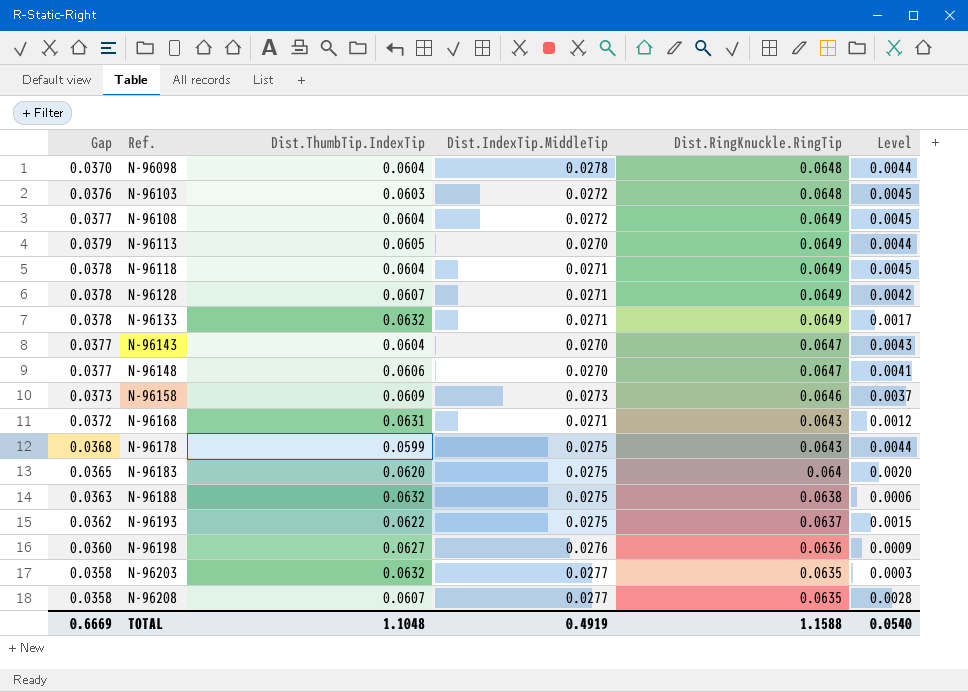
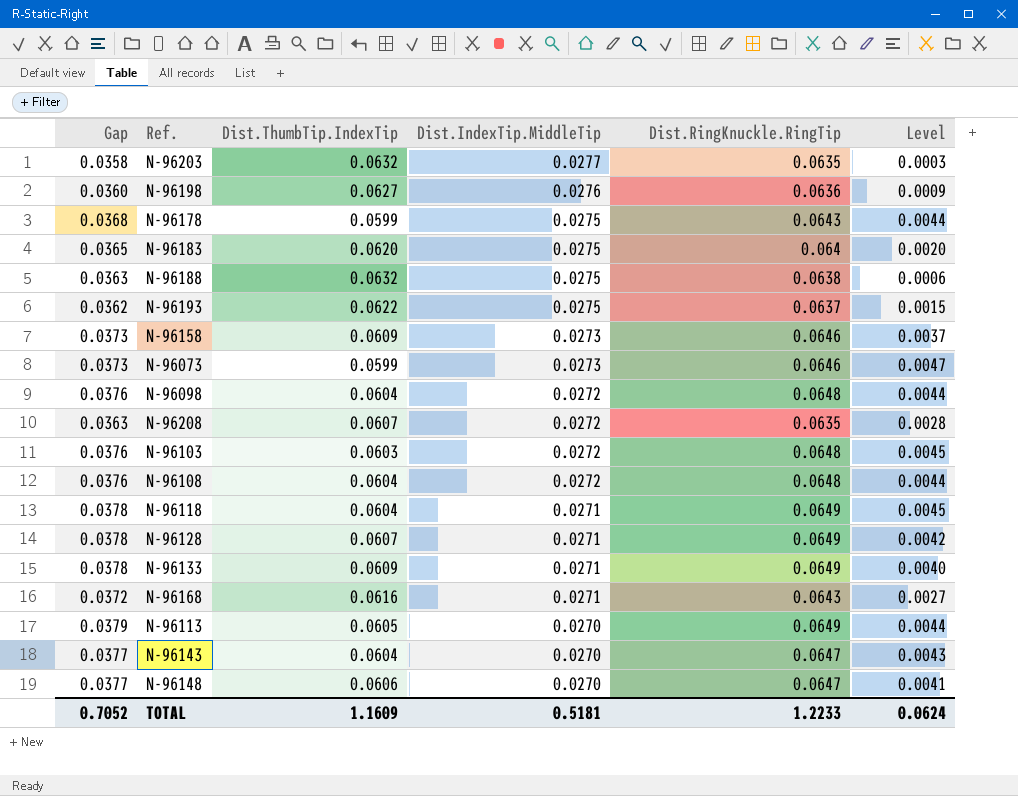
row order: Ref. ascending -> Dist.IndexTip.MiddleTip descending
row N-96073: none -> 0.0373 | 0.0599 | 0.0273 | 0.0646 | 0.0047
N-96098 | Gap: 0.0370 -> 0.0376
N-96098 | Dist.IndexTip.MiddleTip: 0.0278 -> 0.0272
N-96208 | Gap: 0.0358 -> 0.0363
N-96208 | Dist.IndexTip.MiddleTip: 0.0277 -> 0.0272
N-96108 | Gap: 0.0377 -> 0.0376
N-96108 | Dist.RingKnuckle.RingTip: 0.0649 -> 0.0648
N-96108 | Level: 0.0045 -> 0.0044
N-96133 | Dist.ThumbTip.IndexTip: 0.0632 -> 0.0609
N-96133 | Level: 0.0017 -> 0.0040
N-96168 | Dist.ThumbTip.IndexTip: 0.0631 -> 0.0616
N-96168 | Level: 0.0012 -> 0.0027
TOTAL | Gap: 0.6669 -> 0.7052
TOTAL | Dist.ThumbTip.IndexTip: 1.1048 -> 1.1609
TOTAL | Dist.IndexTip.MiddleTip: 0.4919 -> 0.5181
TOTAL | Dist.RingKnuckle.RingTip: 1.1588 -> 1.2233
TOTAL | Level: 0.0540 -> 0.0624

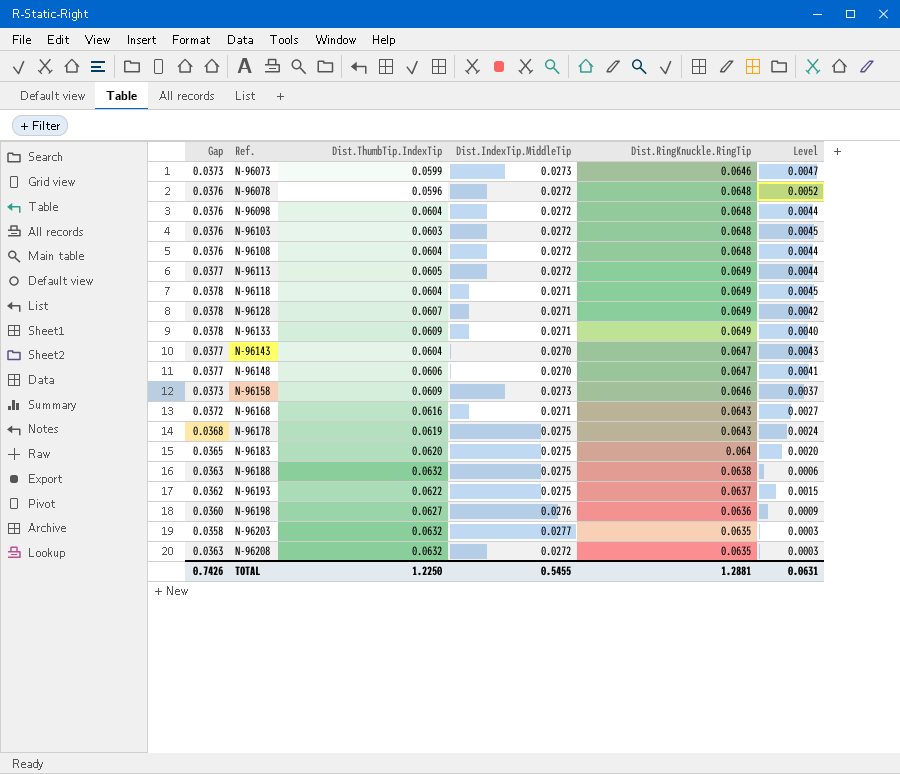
row order: Dist.IndexTip.MiddleTip descending -> Ref. ascending
row N-96078: none -> 0.0376 | 0.0596 | 0.0272 | 0.0648 | 0.0052
N-96113 | Gap: 0.0379 -> 0.0377
N-96113 | Dist.IndexTip.MiddleTip: 0.0270 -> 0.0272
N-96178 | Dist.ThumbTip.IndexTip: 0.0599 -> 0.0619
N-96178 | Level: 0.0044 -> 0.0024
N-96208 | Dist.ThumbTip.IndexTip: 0.0607 -> 0.0632
N-96208 | Level: 0.0028 -> 0.0003
TOTAL | Gap: 0.7052 -> 0.7426
TOTAL | Dist.ThumbTip.IndexTip: 1.1609 -> 1.2250
TOTAL | Dist.IndexTip.MiddleTip: 0.5181 -> 0.5455
TOTAL | Dist.RingKnuckle.RingTip: 1.2233 -> 1.2881
TOTAL | Level: 0.0624 -> 0.0631

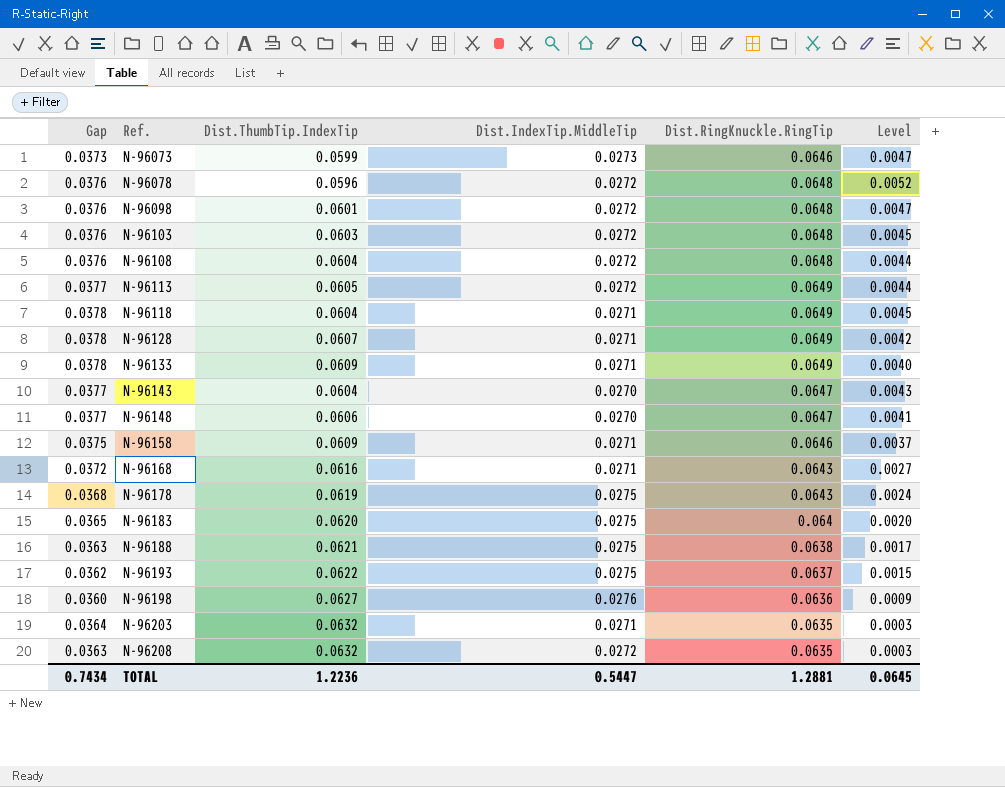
N-96098 | Dist.ThumbTip.IndexTip: 0.0604 -> 0.0601
N-96098 | Level: 0.0044 -> 0.0047
N-96158 | Gap: 0.0373 -> 0.0375
N-96158 | Dist.IndexTip.MiddleTip: 0.0273 -> 0.0271
N-96188 | Dist.ThumbTip.IndexTip: 0.0632 -> 0.0621
N-96188 | Level: 0.0006 -> 0.0017
N-96203 | Gap: 0.0358 -> 0.0364
N-96203 | Dist.IndexTip.MiddleTip: 0.0277 -> 0.0271
TOTAL | Gap: 0.7426 -> 0.7434
TOTAL | Dist.ThumbTip.IndexTip: 1.2250 -> 1.2236
TOTAL | Dist.IndexTip.MiddleTip: 0.5455 -> 0.5447
TOTAL | Level: 0.0631 -> 0.0645

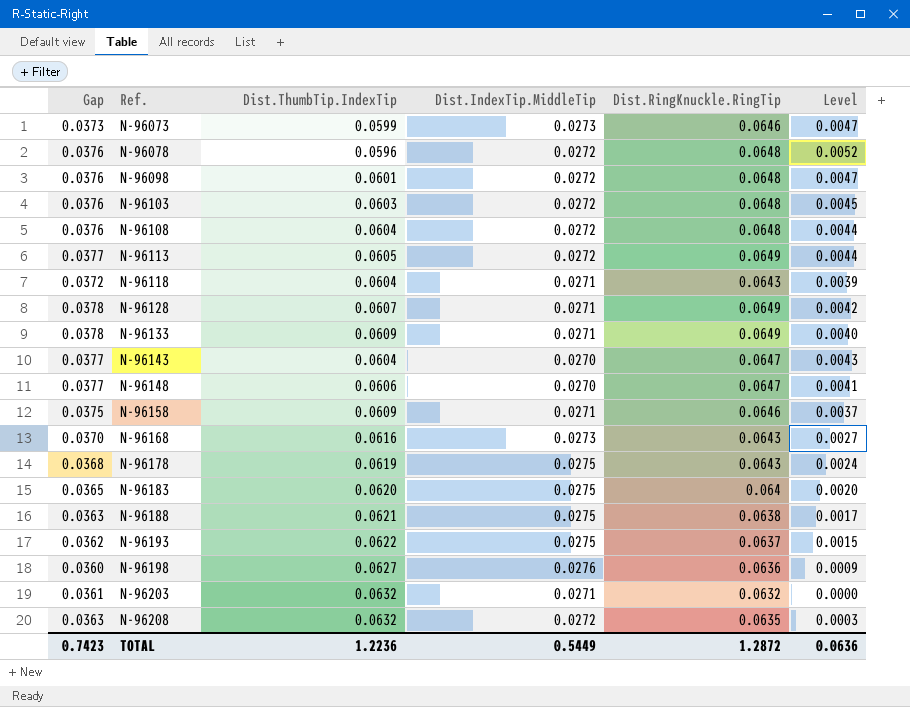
N-96118 | Gap: 0.0378 -> 0.0372
N-96118 | Dist.RingKnuckle.RingTip: 0.0649 -> 0.0643
N-96118 | Level: 0.0045 -> 0.0039
N-96168 | Gap: 0.0372 -> 0.0370
N-96168 | Dist.IndexTip.MiddleTip: 0.0271 -> 0.0273
N-96203 | Gap: 0.0364 -> 0.0361
N-96203 | Dist.RingKnuckle.RingTip: 0.0635 -> 0.0632
N-96203 | Level: 0.0003 -> 0.0000
TOTAL | Gap: 0.7434 -> 0.7423
TOTAL | Dist.IndexTip.MiddleTip: 0.5447 -> 0.5449
TOTAL | Dist.RingKnuckle.RingTip: 1.2881 -> 1.2872
TOTAL | Level: 0.0645 -> 0.0636

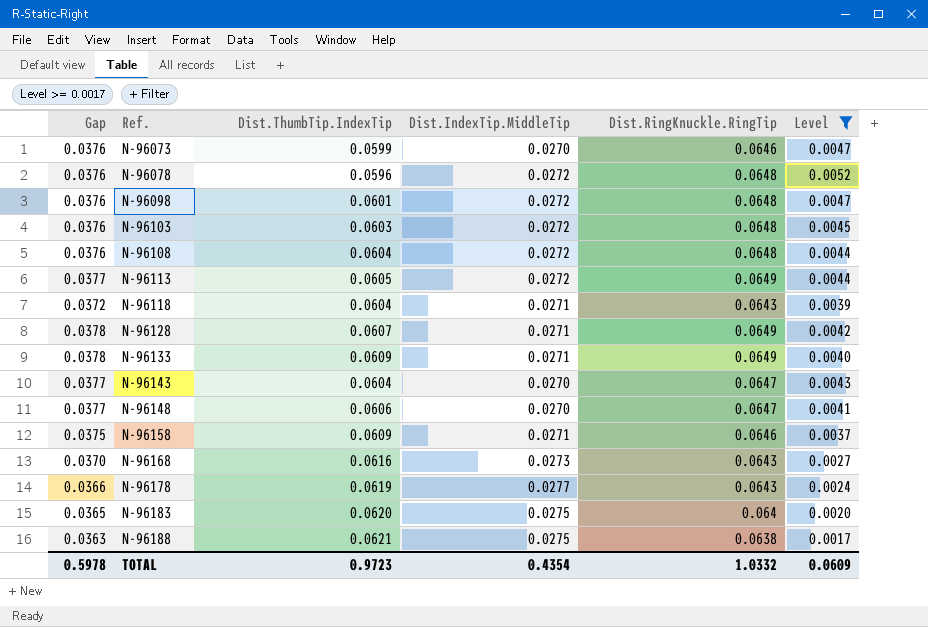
filter: none -> Level >= 0.0017
N-96073 | Gap: 0.0373 -> 0.0376
N-96073 | Dist.IndexTip.MiddleTip: 0.0273 -> 0.0270
N-96178 | Gap: 0.0368 -> 0.0366
N-96178 | Dist.IndexTip.MiddleTip: 0.0275 -> 0.0277
TOTAL | Gap: 0.7423 -> 0.5978
TOTAL | Dist.ThumbTip.IndexTip: 1.2236 -> 0.9723
TOTAL | Dist.IndexTip.MiddleTip: 0.5449 -> 0.4354
TOTAL | Dist.RingKnuckle.RingTip: 1.2872 -> 1.0332
TOTAL | Level: 0.0636 -> 0.0609

